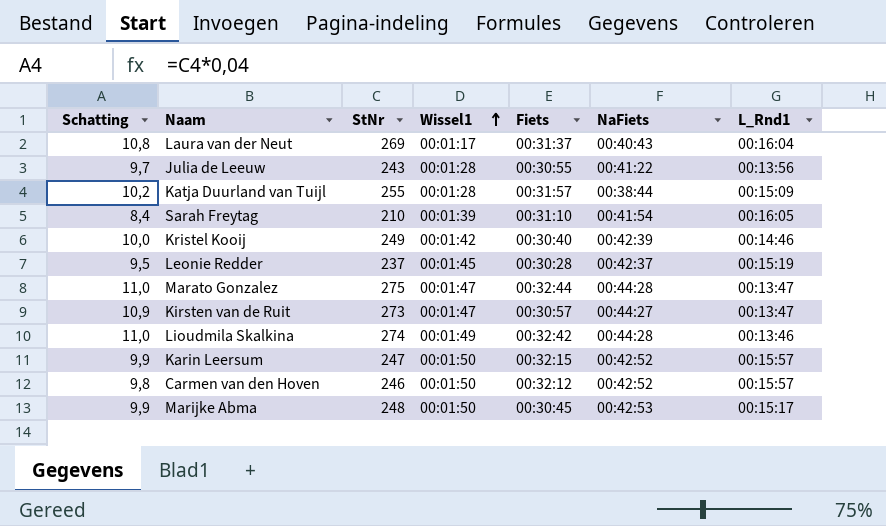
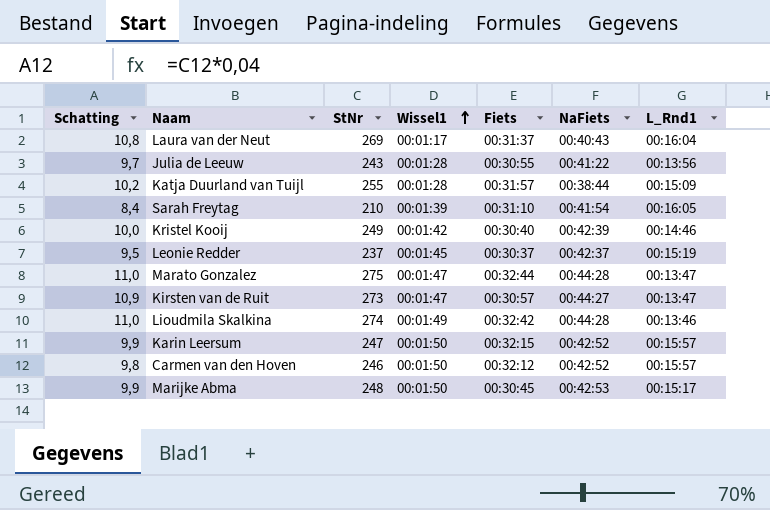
Leonie Redder | Fiets: 00:30:28 -> 00:30:37

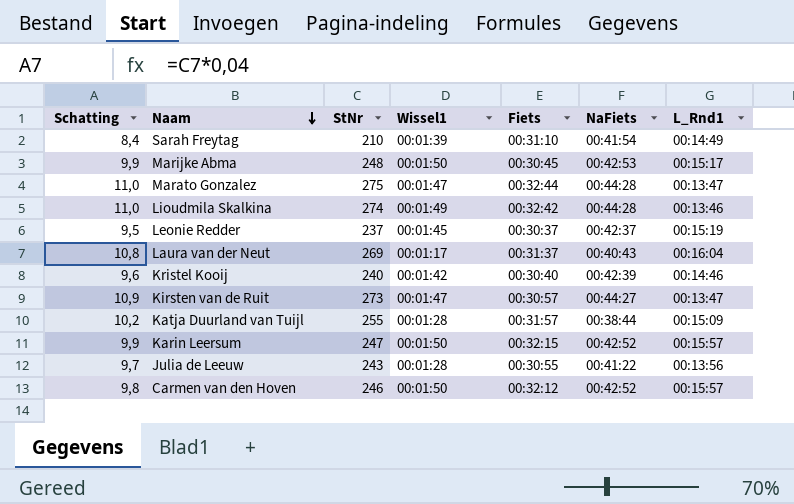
row order: Wissel1 ascending -> Naam descending
Sarah Freytag | L_Rnd1: 00:16:05 -> 00:14:49
Kristel Kooij | Schatting: 10,0 -> 9,6
Kristel Kooij | StNr: 249 -> 240

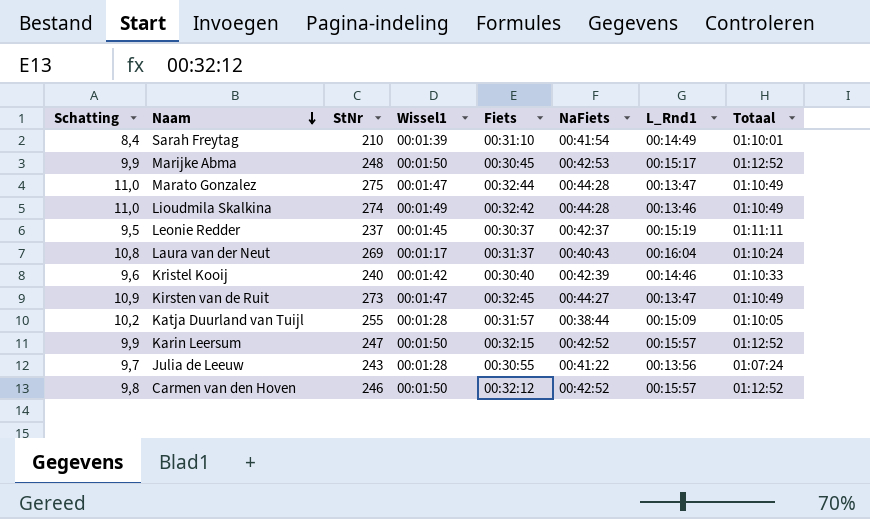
column Totaal | position: none -> 8
Kirsten van de Ruit | Fiets: 00:30:57 -> 00:32:45

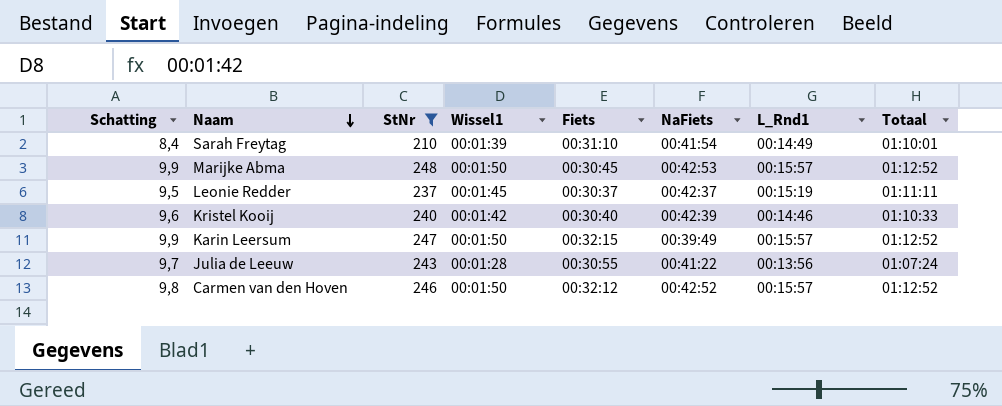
filter: none -> StNr <= 248
Marijke Abma | L_Rnd1: 00:15:17 -> 00:15:57
Karin Leersum | NaFiets: 00:42:52 -> 00:39:49

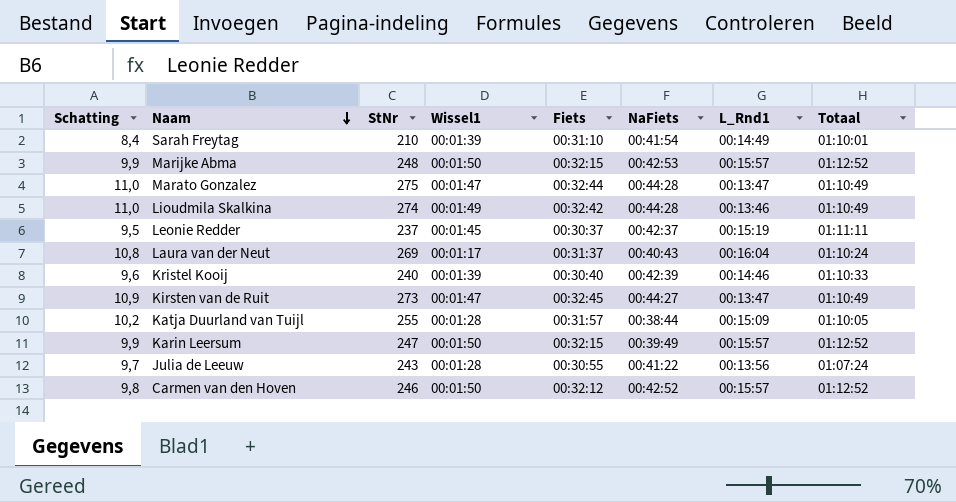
filter: StNr <= 248 -> none
Marijke Abma | Fiets: 00:30:45 -> 00:32:15
Kristel Kooij | Wissel1: 00:01:42 -> 00:01:39

